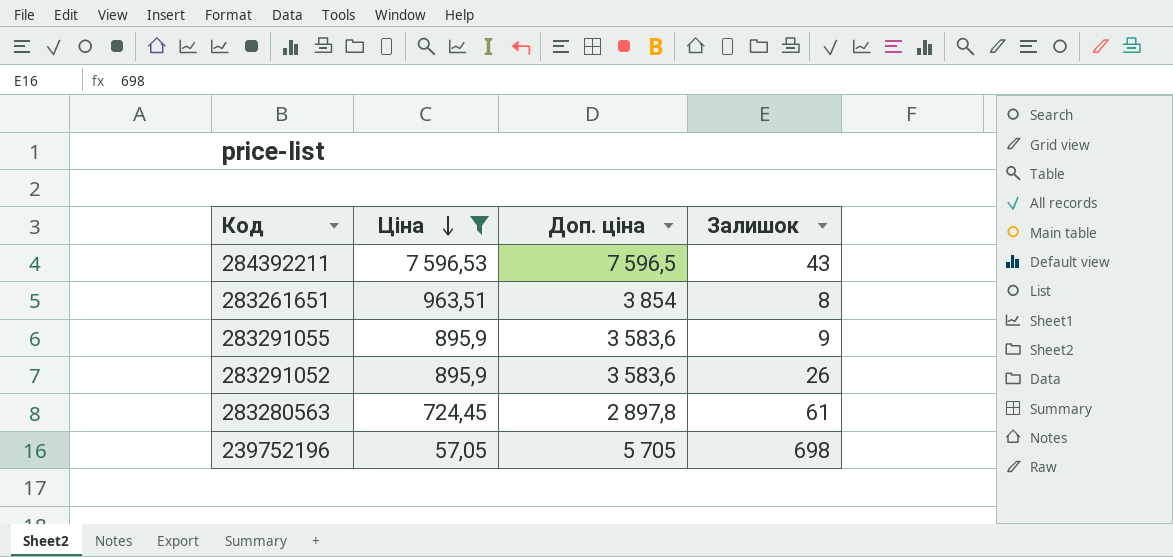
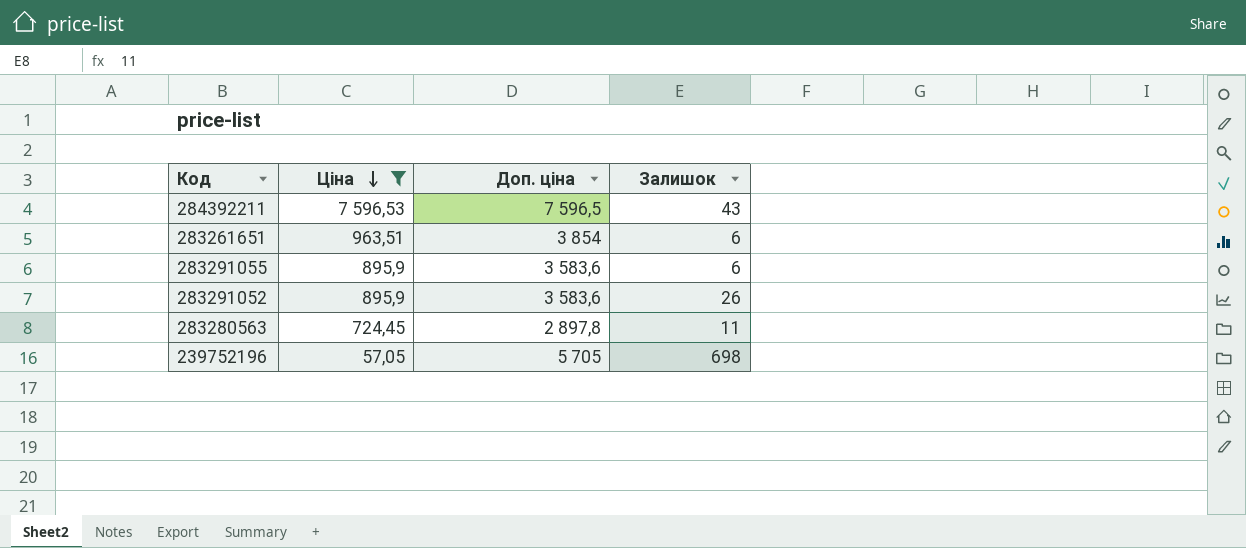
283261651 | Залишок: 8 -> 6
283291055 | Залишок: 9 -> 6
283280563 | Залишок: 61 -> 11

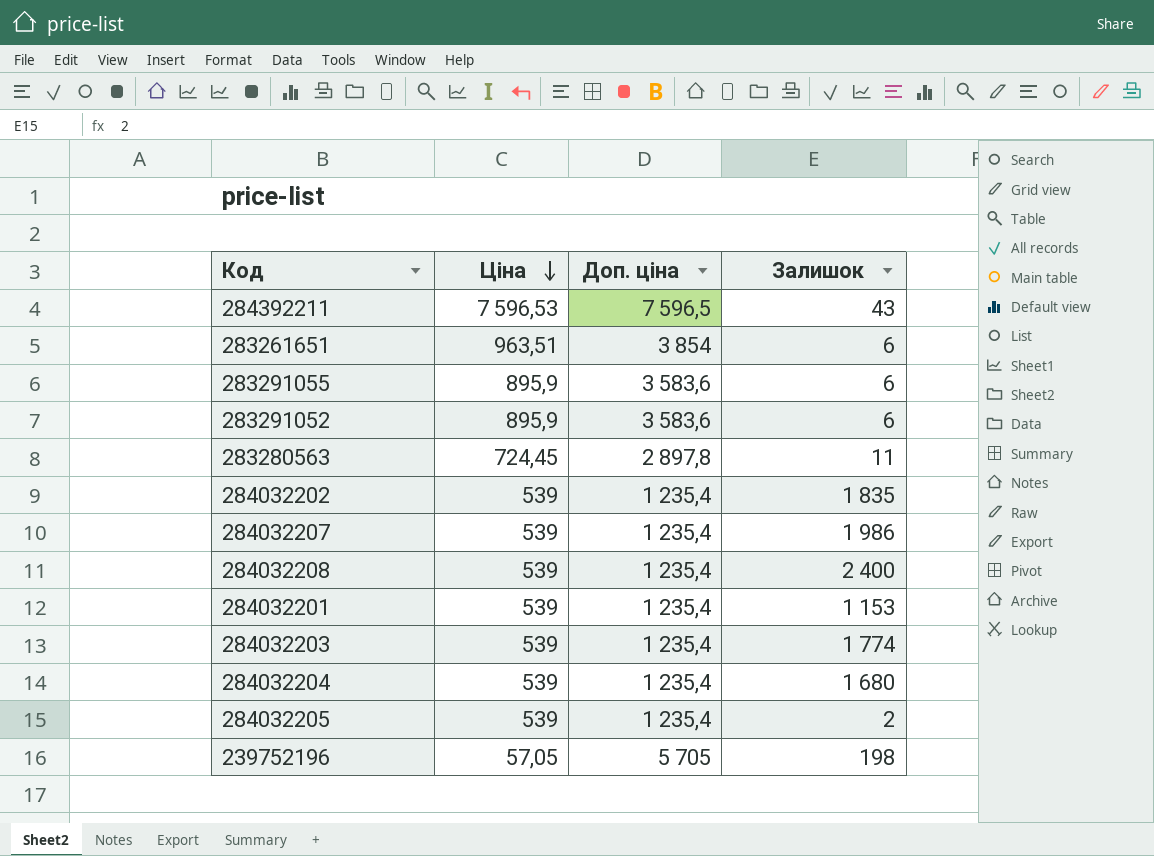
filter: Ціна != 539 -> none
283291052 | Залишок: 26 -> 6
239752196 | Залишок: 698 -> 198

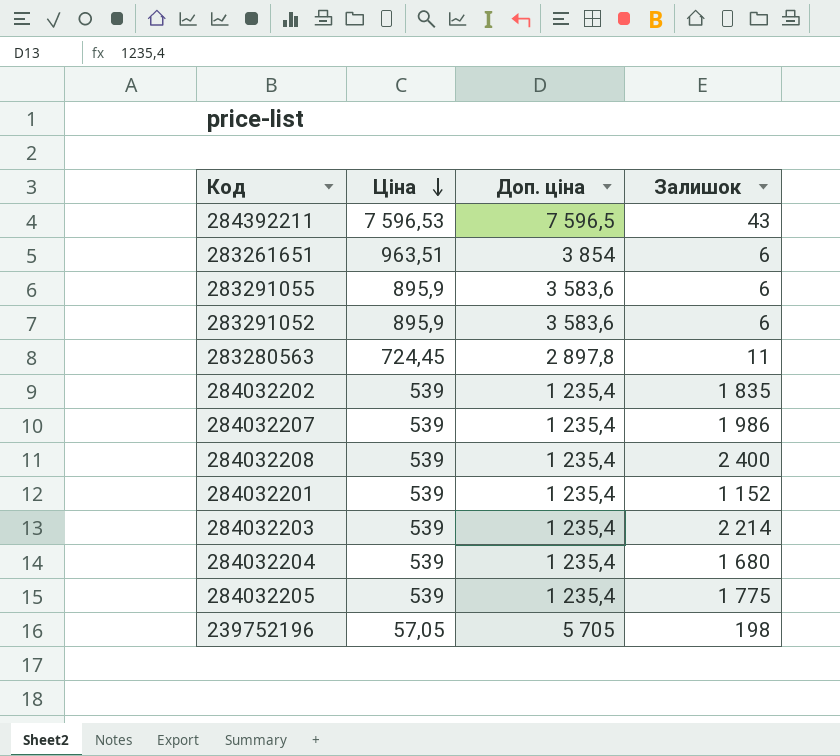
284032201 | Залишок: 1 153 -> 1 152
284032203 | Залишок: 1 774 -> 2 214
284032205 | Залишок: 2 -> 1 775

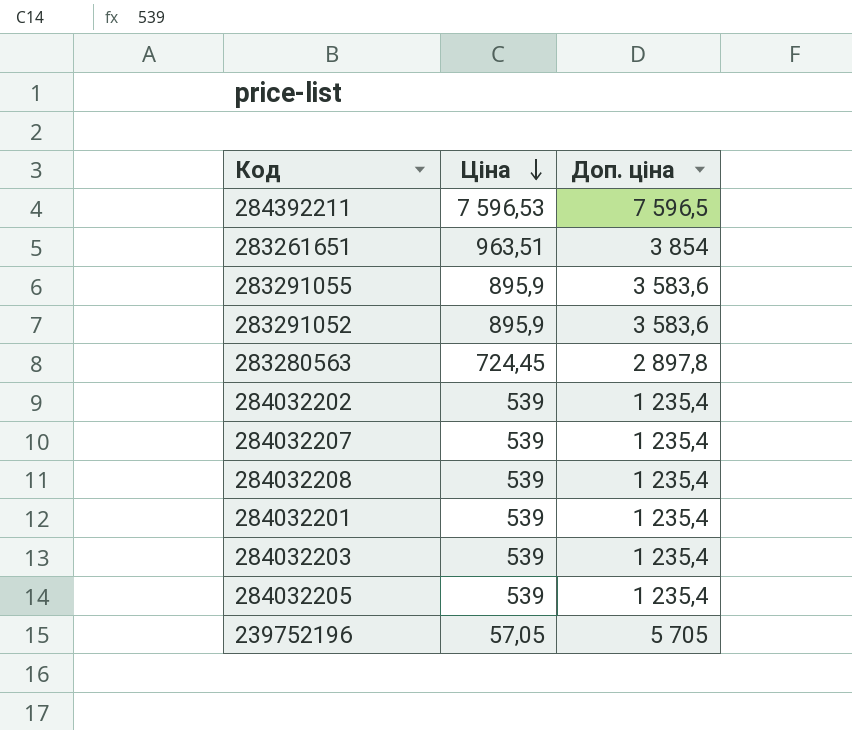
column Залишок | position: 4 -> none
row 284032204: 539 | 1 235,4 | 1 680 -> none

